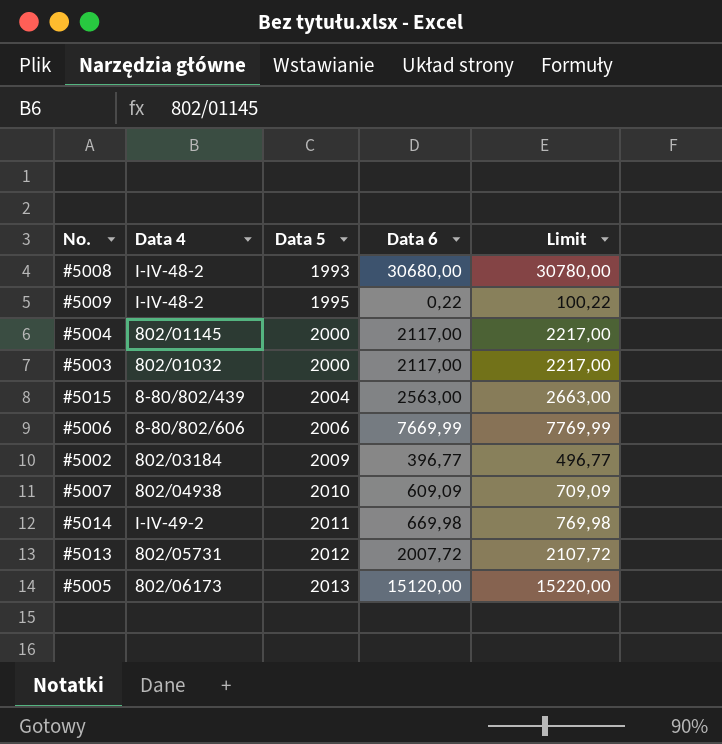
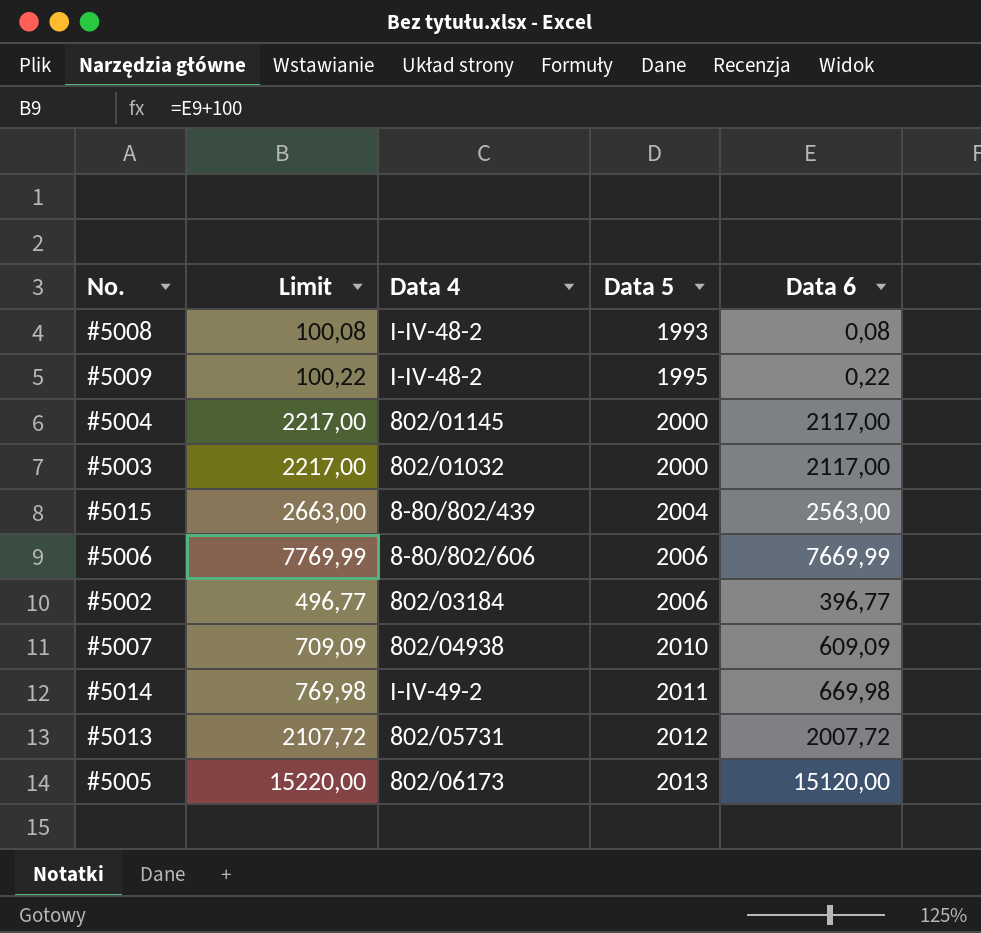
column Limit | position: 5 -> 2
#5008 | Limit: 30780,00 -> 100,08
#5008 | Data 6: 30680,00 -> 0,08
#5002 | Data 5: 2009 -> 2006

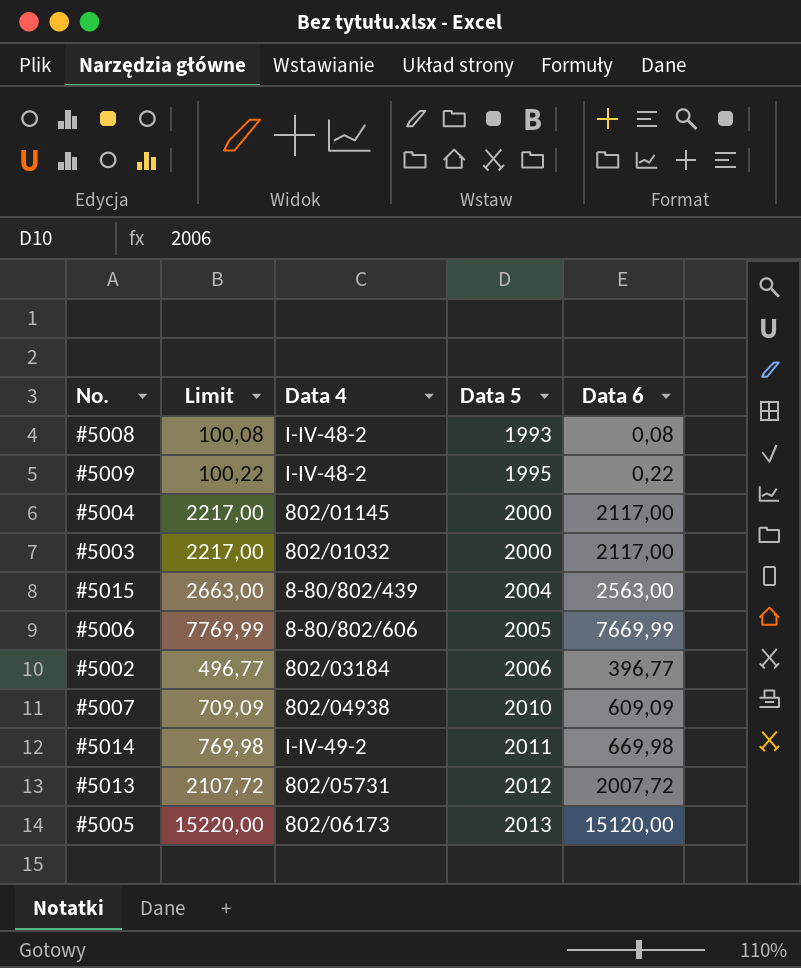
#5006 | Data 5: 2006 -> 2005

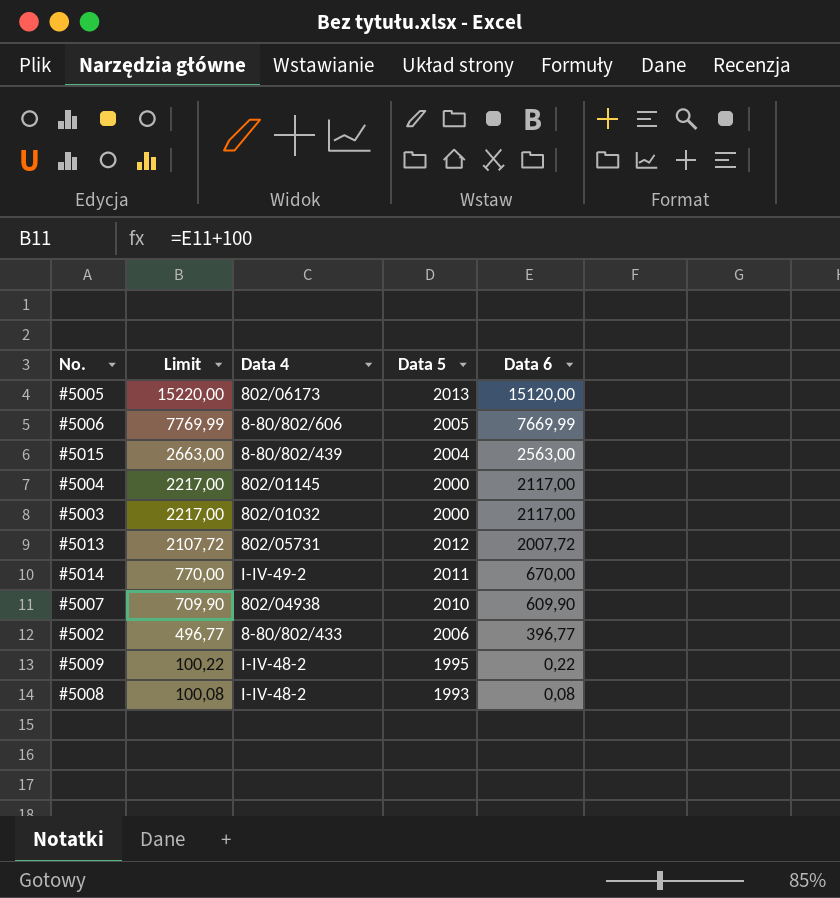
row order: Data 5 ascending -> Limit descending
#5014 | Limit: 769,98 -> 770,00
#5014 | Data 6: 669,98 -> 670,00
#5007 | Limit: 709,09 -> 709,90
#5007 | Data 6: 609,09 -> 609,90
#5002 | Data 4: 802/03184 -> 8-80/802/433

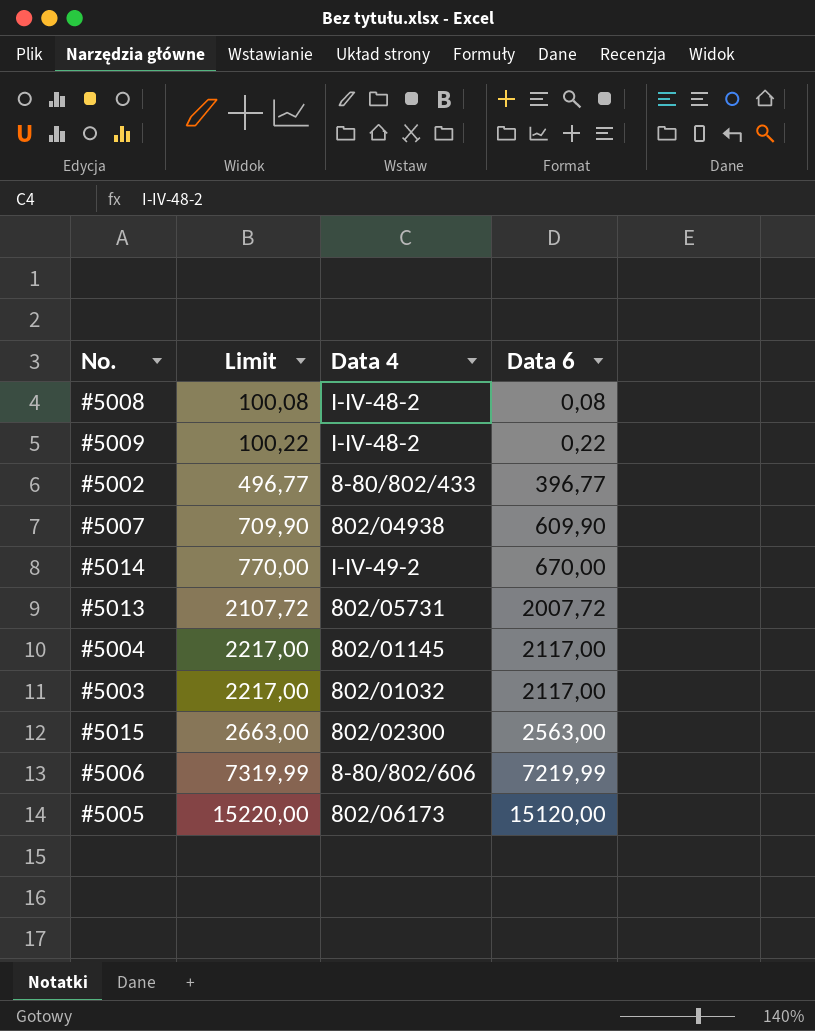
row order: Limit descending -> Limit ascending
column Data 5 | position: 4 -> none
#5015 | Data 4: 8-80/802/439 -> 802/02300
#5006 | Limit: 7769,99 -> 7319,99
#5006 | Data 6: 7669,99 -> 7219,99

